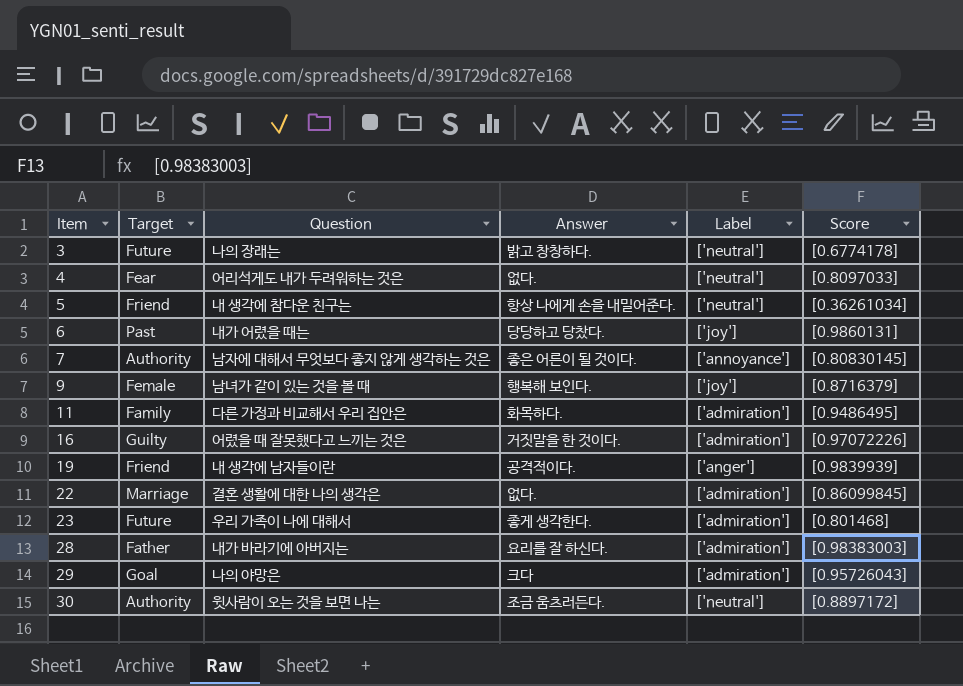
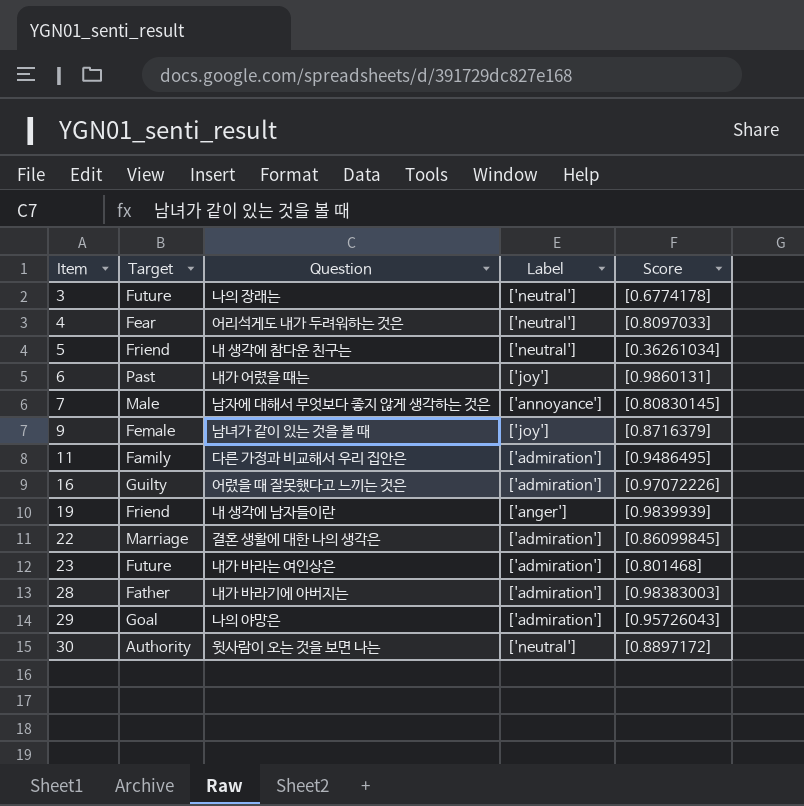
column Answer | position: 4 -> none
7 | Target: Authority -> Male
23 | Question: 우리 가족이 나에 대해서 -> 내가 바라는 여인상은

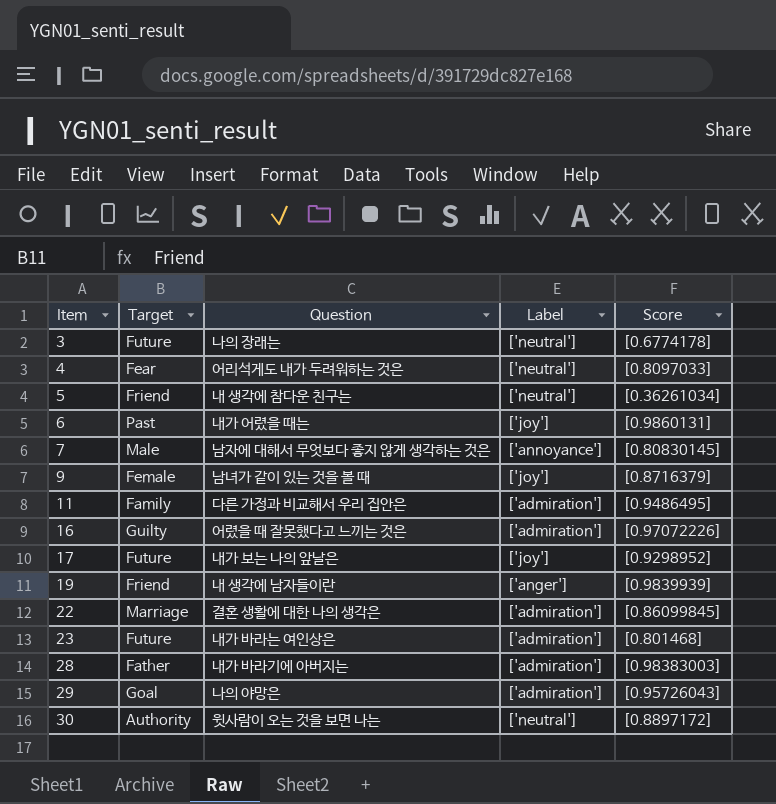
row 17: none -> Future | 내가 보는 나의 앞날은 | ['joy'] | [0.9298952]

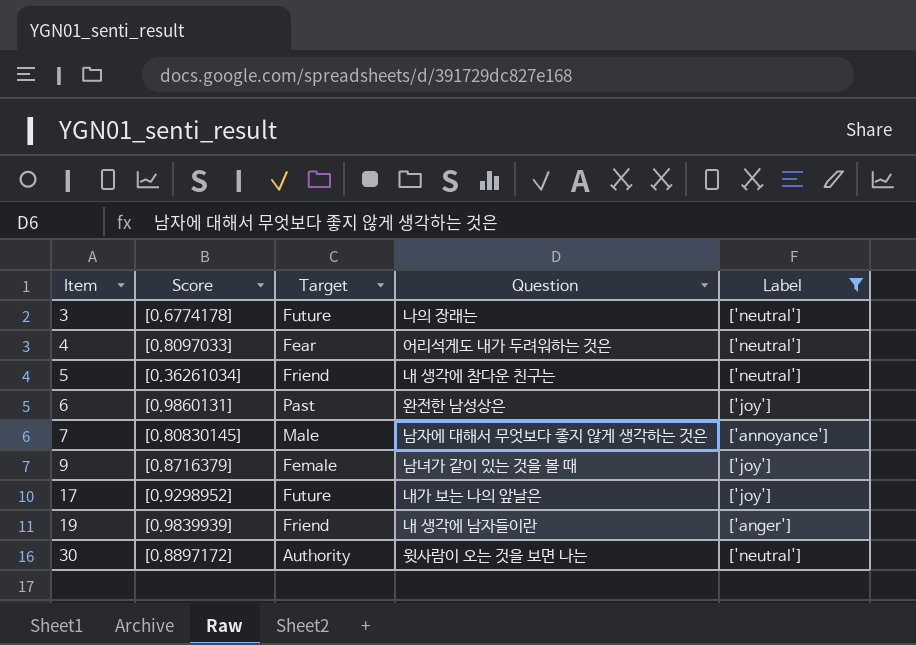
filter: none -> Label != ['admiration']
column Score | position: 5 -> 2
6 | Question: 내가 어렸을 때는 -> 완전한 남성상은

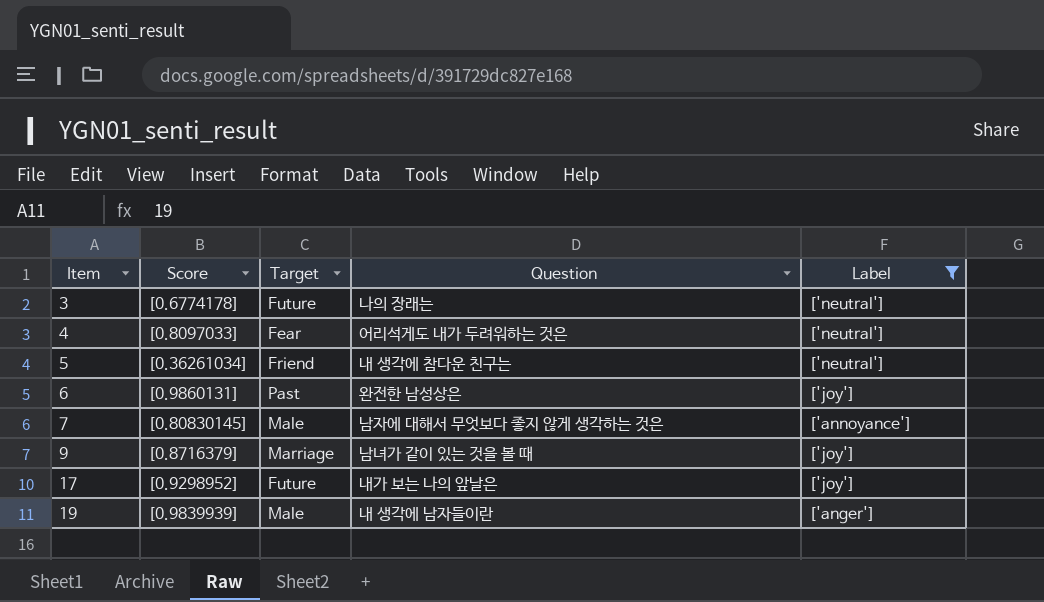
row 30: [0.8897172] | Authority | 윗사람이 오는 것을 보면 나는 | ['neutral'] -> none
9 | Target: Female -> Marriage
19 | Target: Friend -> Male

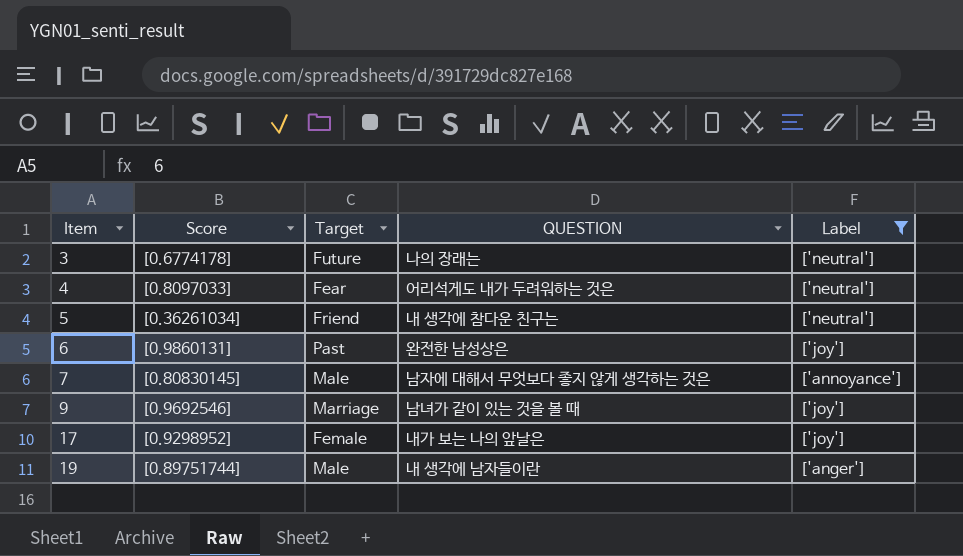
column name: Question -> QUESTION
9 | Score: [0.8716379] -> [0.9692546]
17 | Target: Future -> Female
19 | Score: [0.9839939] -> [0.89751744]

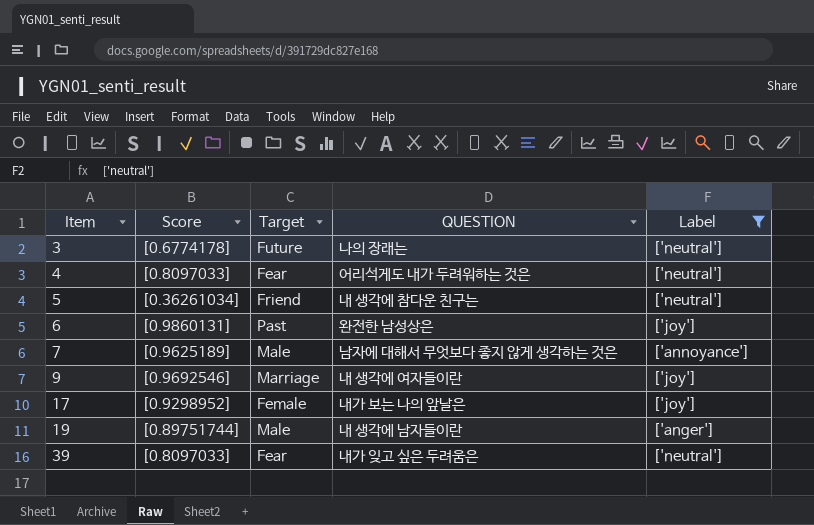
7 | Score: [0.80830145] -> [0.9625189]
9 | QUESTION: 남녀가 같이 있는 것을 볼 때 -> 내 생각에 여자들이란
row 39: none -> [0.8097033] | Fear | 내가 잊고 싶은 두려움은 | ['neutral']

